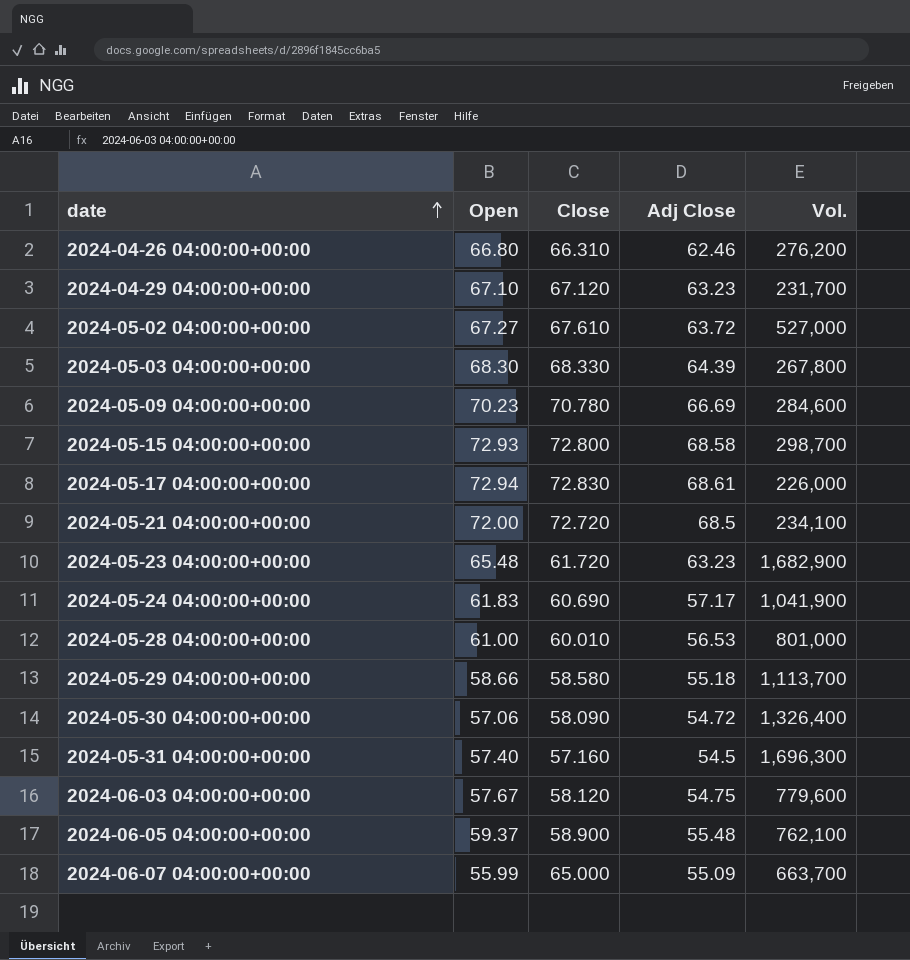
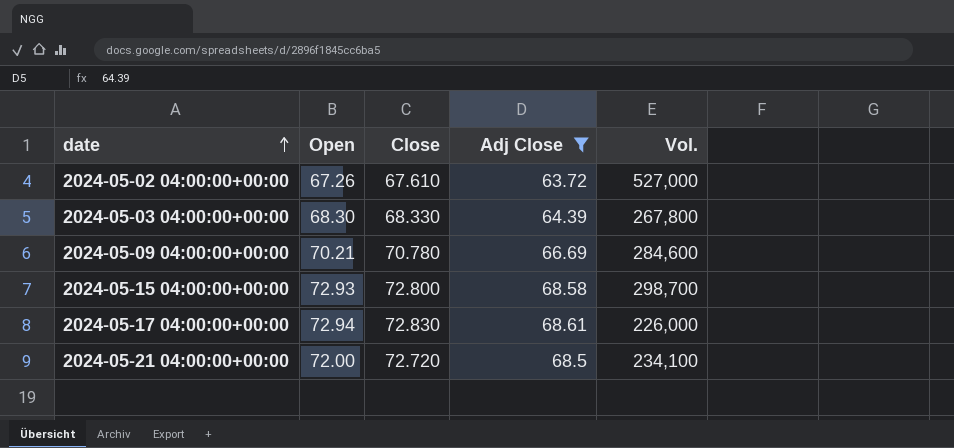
filter: none -> Adj Close >= 63.72
2024-05-02 04:00:00+00:00 | Open: 67.27 -> 67.26
2024-05-09 04:00:00+00:00 | Open: 70.23 -> 70.21

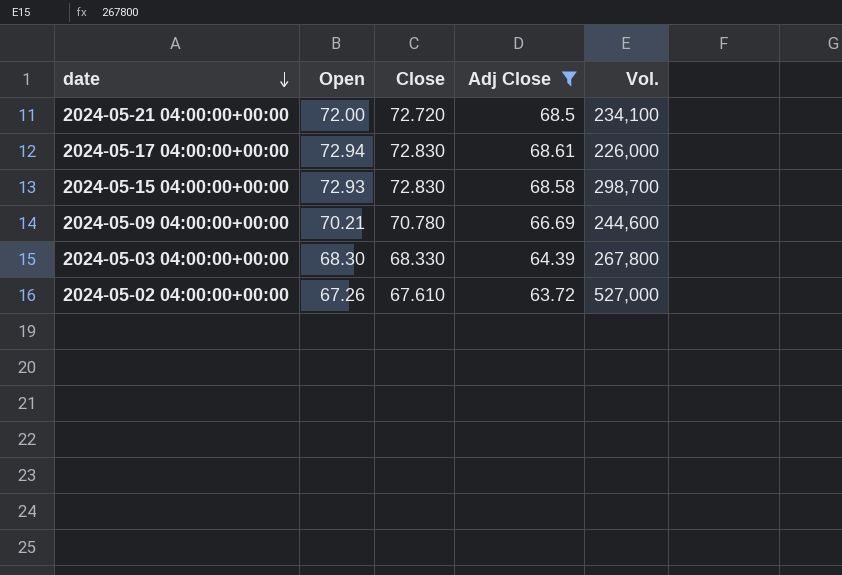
row order: date ascending -> date descending
2024-05-15 04:00:00+00:00 | Close: 72.800 -> 72.830
2024-05-09 04:00:00+00:00 | Vol.: 284,600 -> 244,600

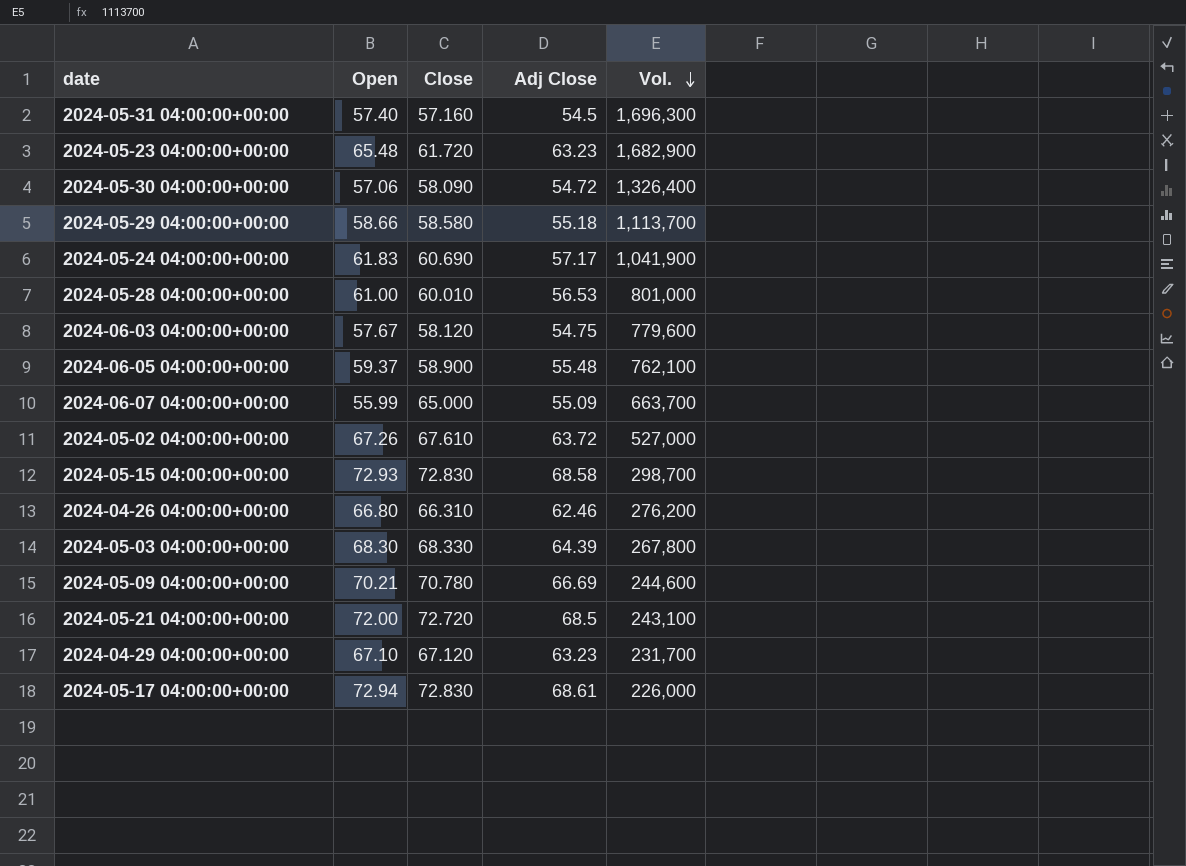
filter: Adj Close >= 63.72 -> none
row order: date descending -> Vol. descending
2024-05-21 04:00:00+00:00 | Vol.: 234,100 -> 243,100

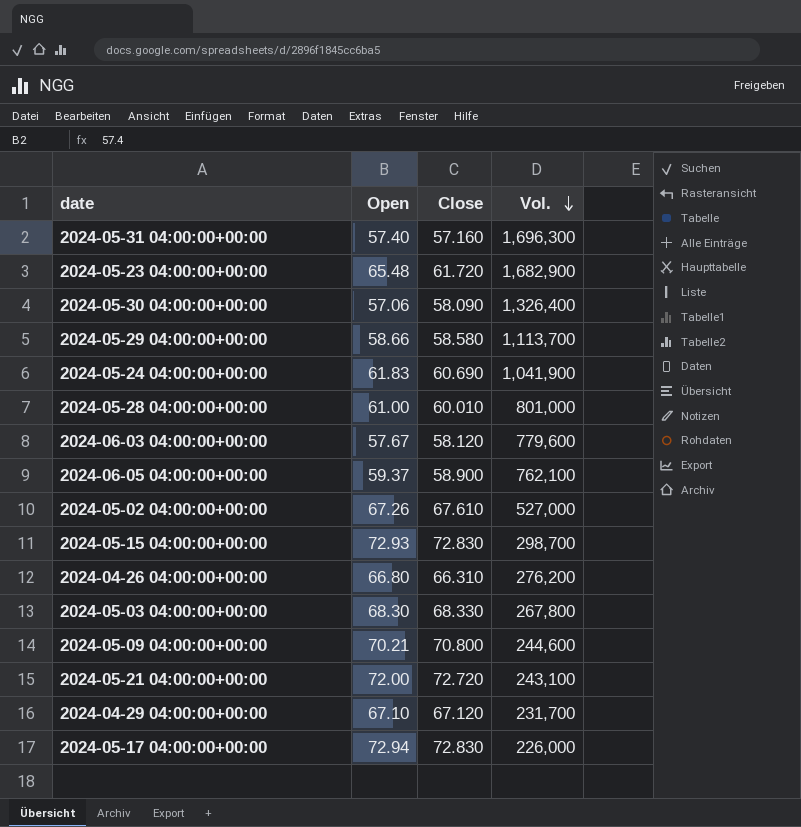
column Adj Close | position: 4 -> none
row 2024-06-07 04:00:00+00:00: 55.99 | 65.000 | 55.09 | 663,700 -> none
2024-05-09 04:00:00+00:00 | Close: 70.780 -> 70.800

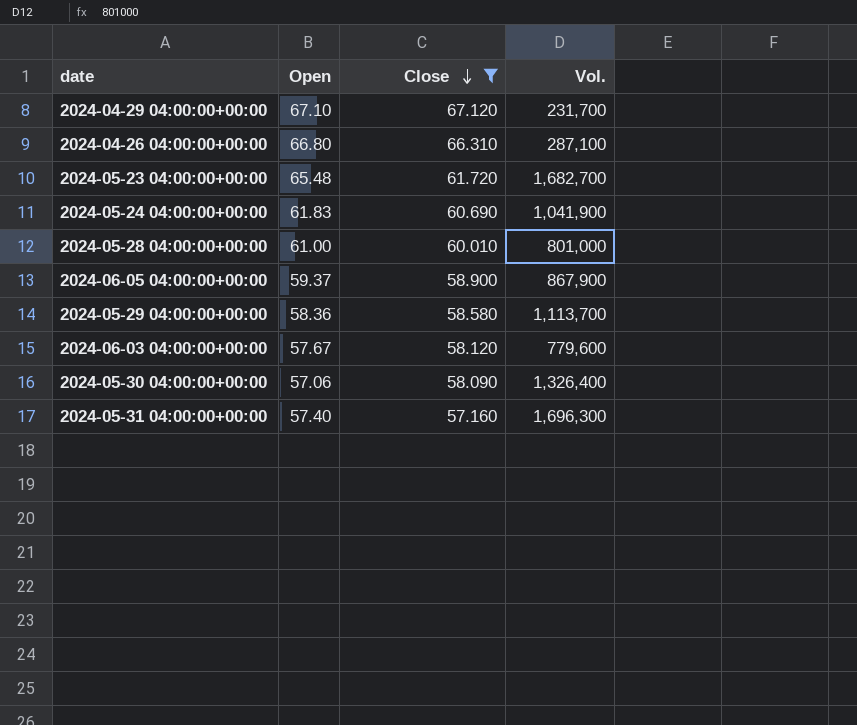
filter: none -> Close <= 67.120
row order: Vol. descending -> Close descending
2024-04-26 04:00:00+00:00 | Vol.: 276,200 -> 287,100
2024-05-23 04:00:00+00:00 | Vol.: 1,682,900 -> 1,682,700
2024-06-05 04:00:00+00:00 | Vol.: 762,100 -> 867,900
2024-05-29 04:00:00+00:00 | Open: 58.66 -> 58.36

